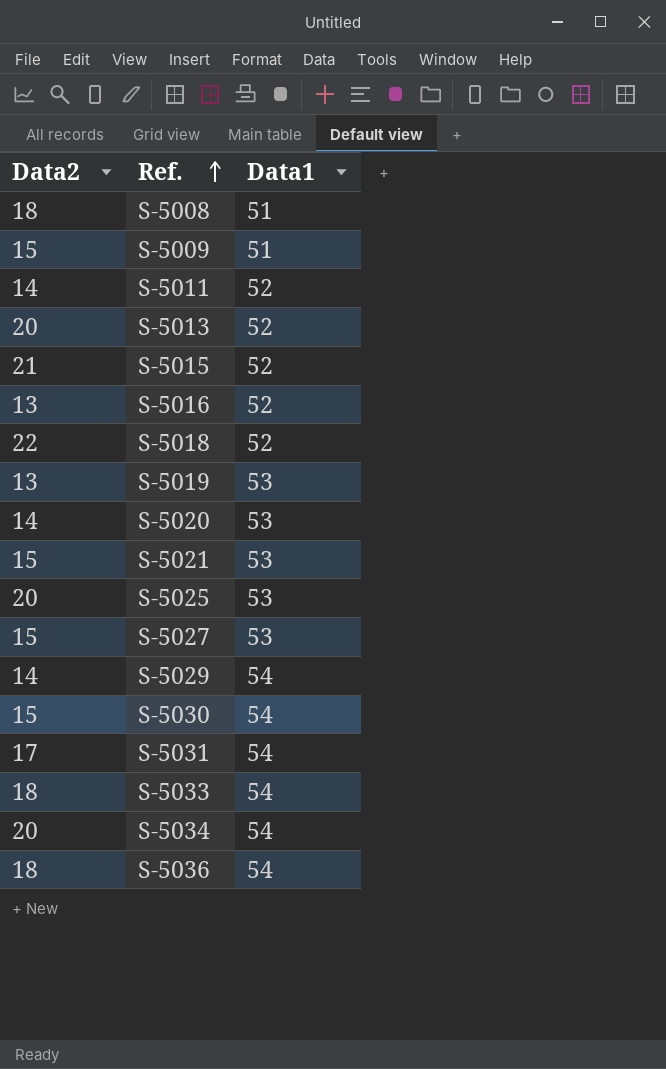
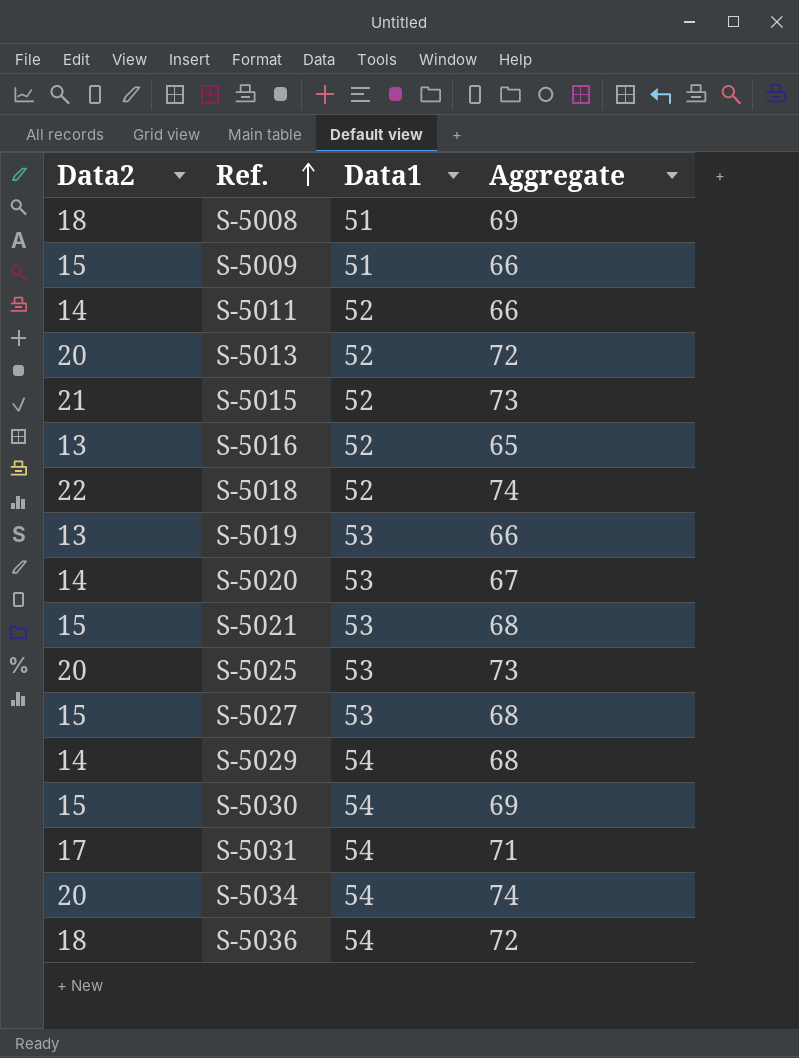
column Aggregate | formula: none -> [Data2] + [Data1]
row S-5033: 18 | 54 -> none

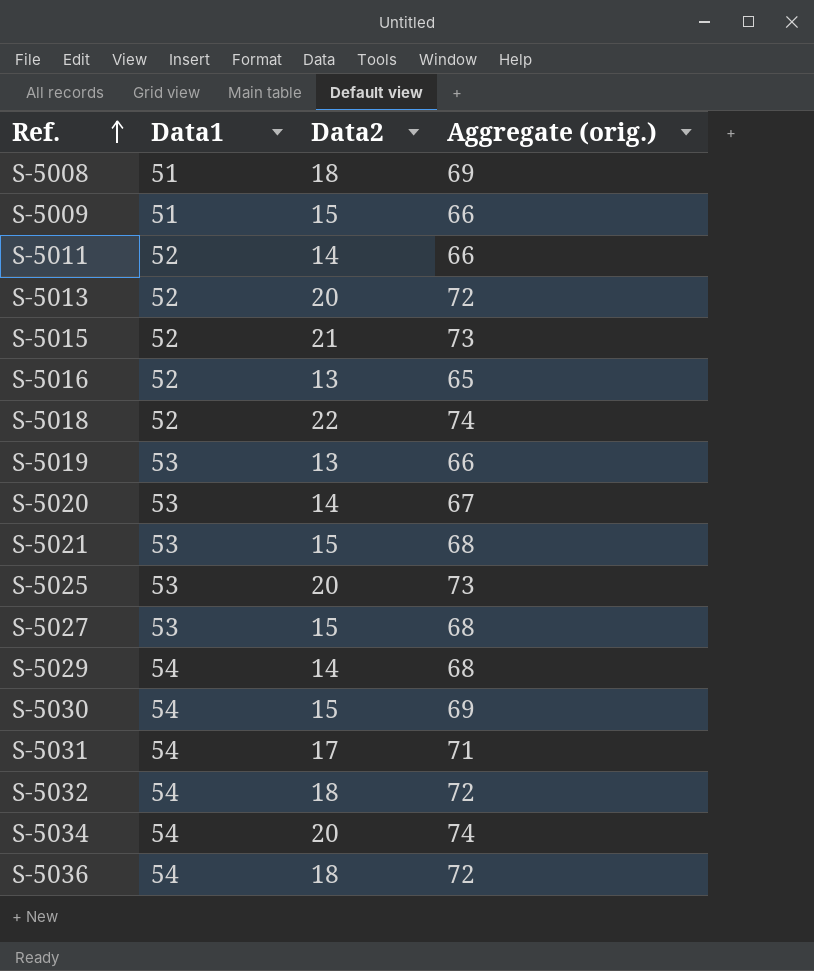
column Data2 | position: 1 -> 3
column name: Aggregate -> Aggregate (orig.)
row S-5032: none -> 54 | 18 | 72

